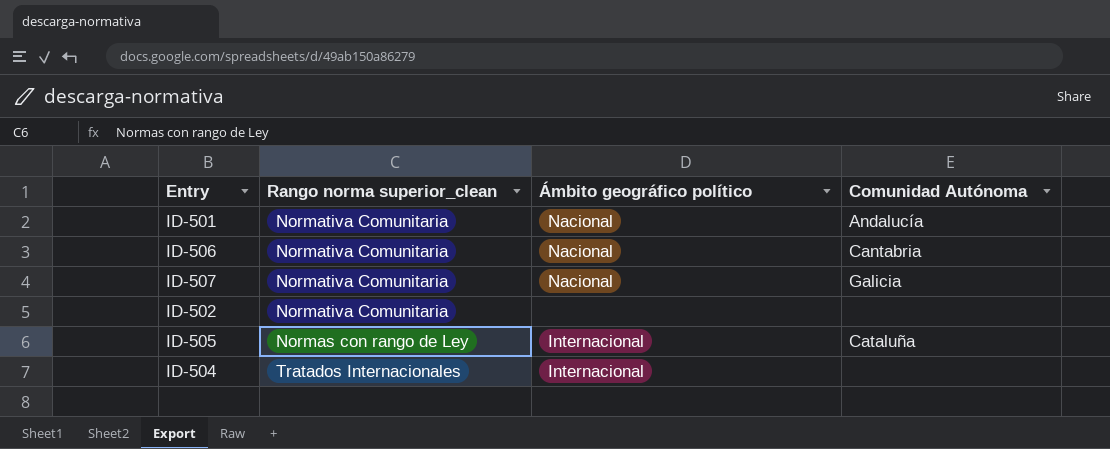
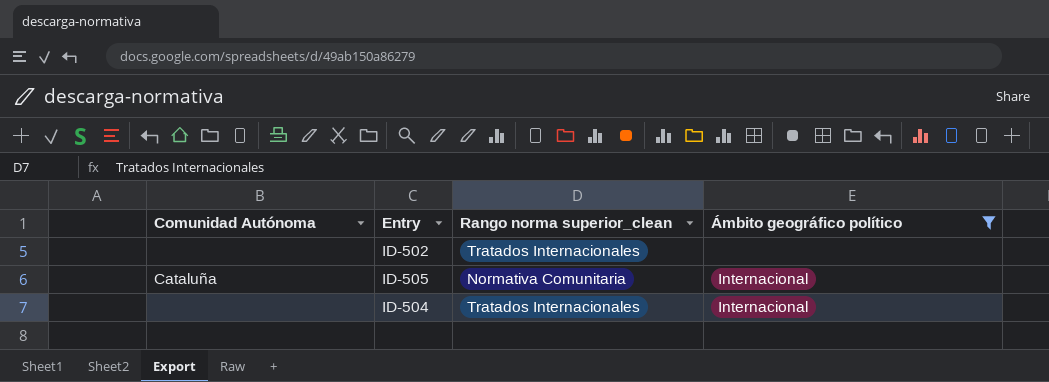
filter: none -> Ámbito geográfico político != Nacional
column Comunidad Autónoma | position: 4 -> 1
ID-502 | Rango norma superior_clean: Normativa Comunitaria -> Tratados Internacionales
ID-505 | Rango norma superior_clean: Normas con rango de Ley -> Normativa Comunitaria

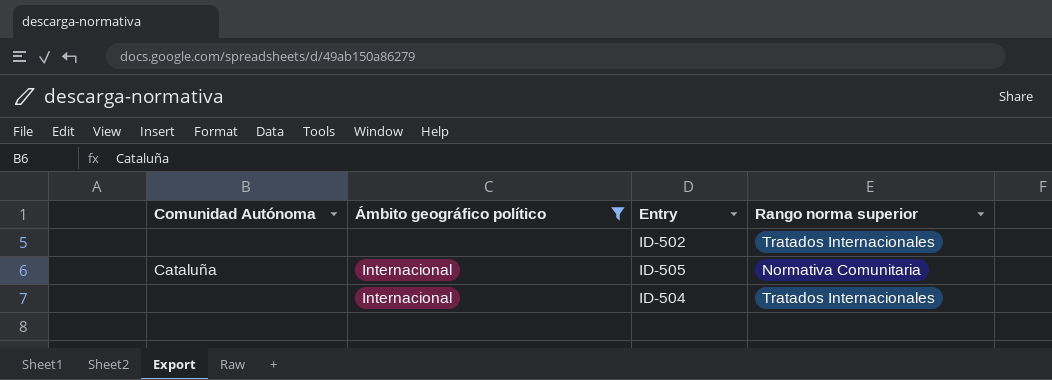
column Ámbito geográfico político | position: 4 -> 2
column name: Rango norma superior_clean -> Rango norma superior

